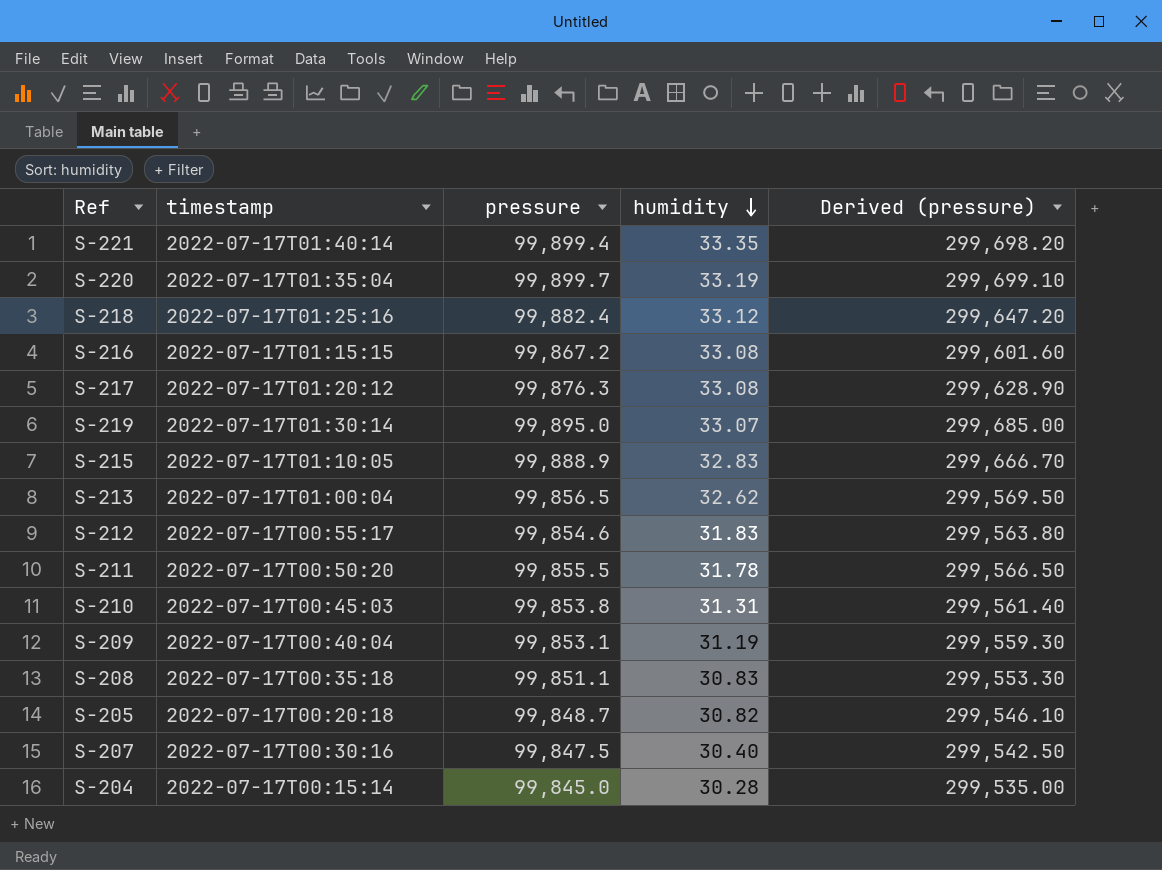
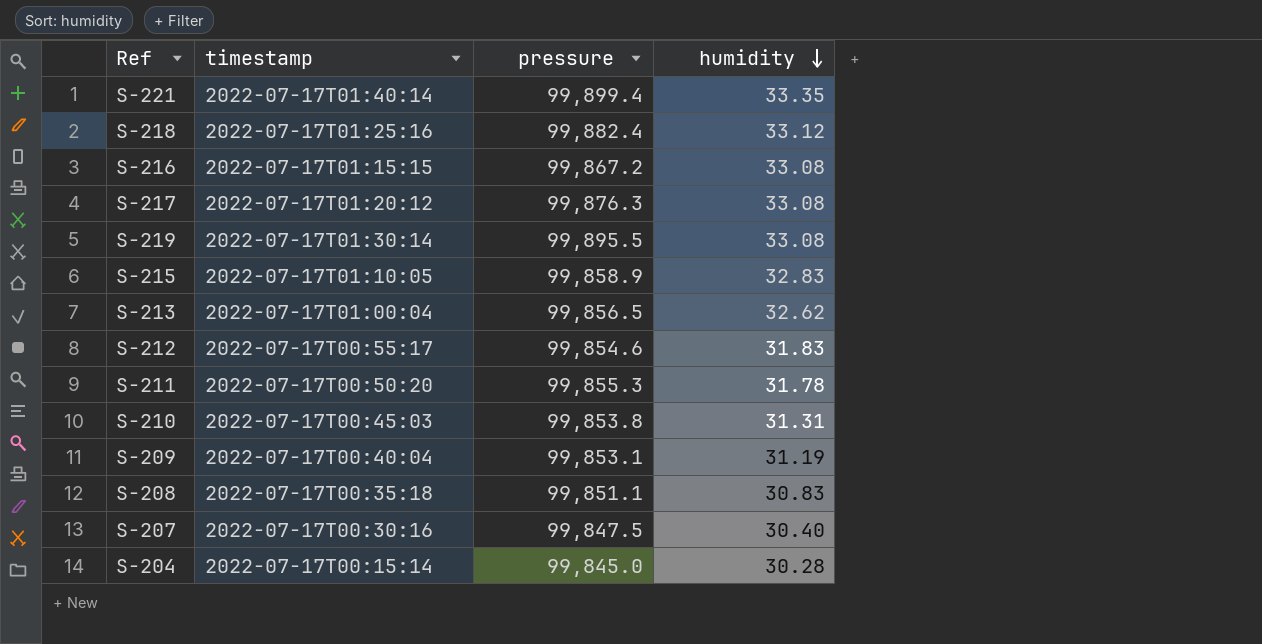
column Derived (pressure) | formula: [pressure] * 3 -> none
row S-220: 2022-07-17T01:35:04 | 99,899.7 | 33.19 | 299,699.10 -> none
row S-205: 2022-07-17T00:20:18 | 99,848.7 | 30.82 | 299,546.10 -> none
S-219 | pressure: 99,895.0 -> 99,895.5
S-219 | humidity: 33.07 -> 33.08
S-215 | pressure: 99,888.9 -> 99,858.9
S-211 | pressure: 99,855.5 -> 99,855.3

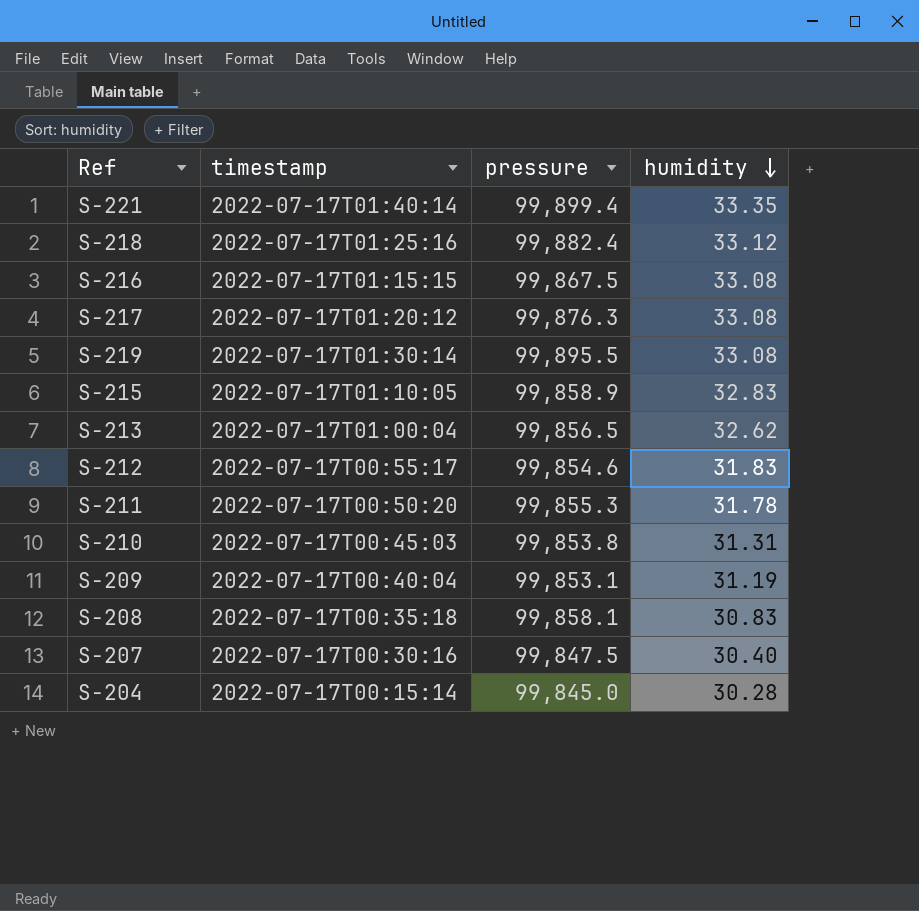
S-216 | pressure: 99,867.2 -> 99,867.5
S-208 | pressure: 99,851.1 -> 99,858.1

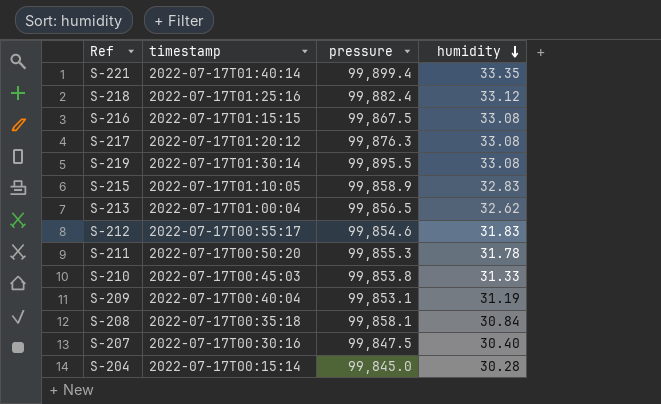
S-210 | humidity: 31.31 -> 31.33
S-208 | humidity: 30.83 -> 30.84

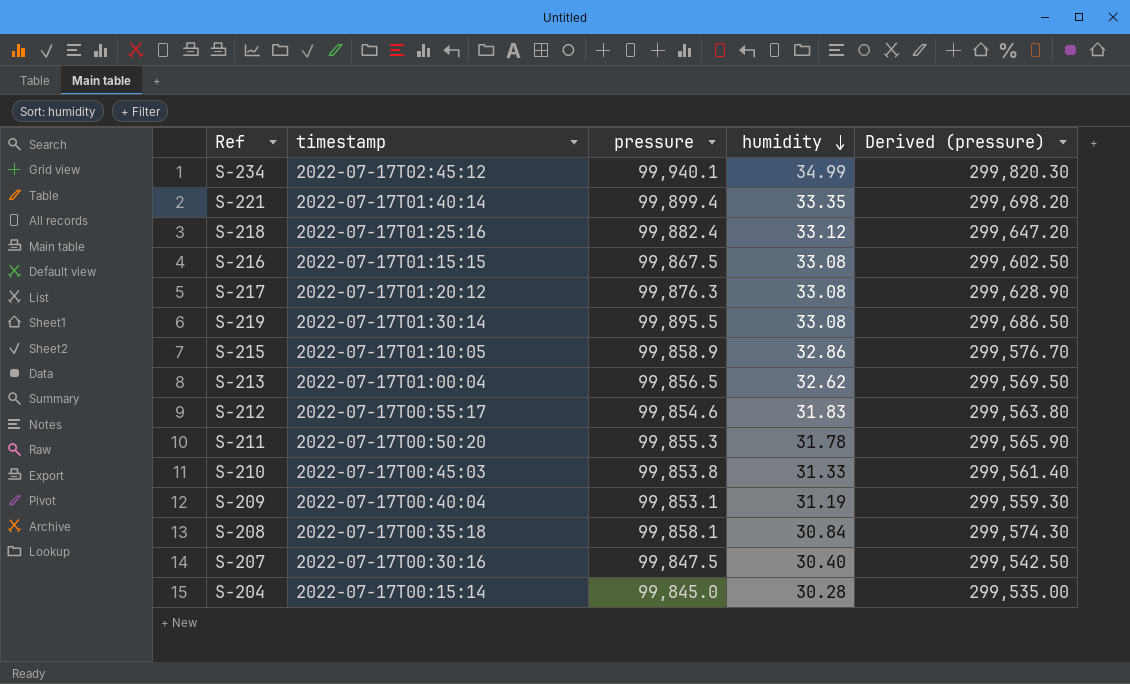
column Derived (pressure) | formula: none -> [pressure] * 3
row S-234: none -> 2022-07-17T02:45:12 | 99,940.1 | 34.99 | 299,820.30
S-215 | humidity: 32.83 -> 32.86

